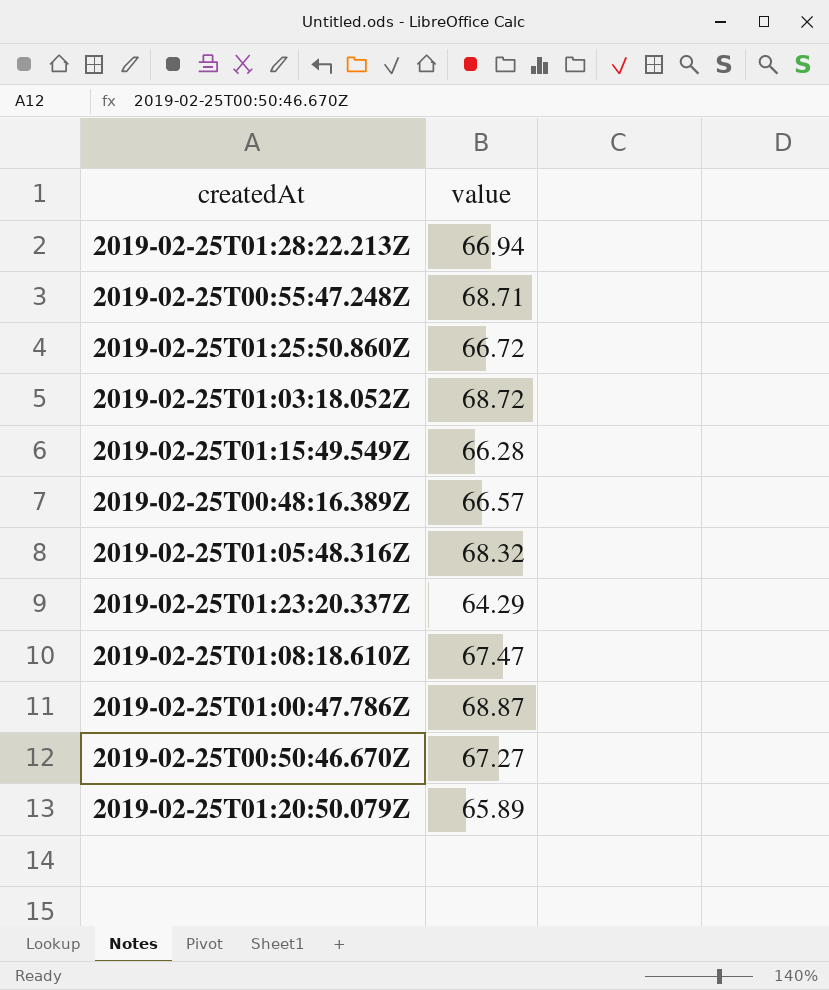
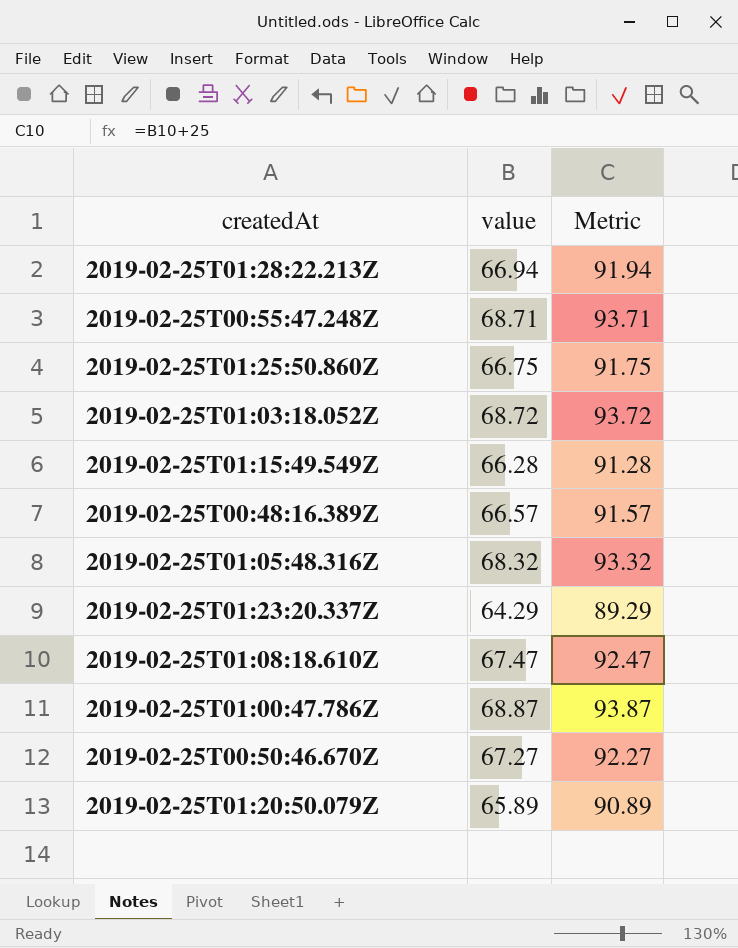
column Metric | formula: none -> [value] + 25
2019-02-25T01:25:50.860Z | value: 66.72 -> 66.75

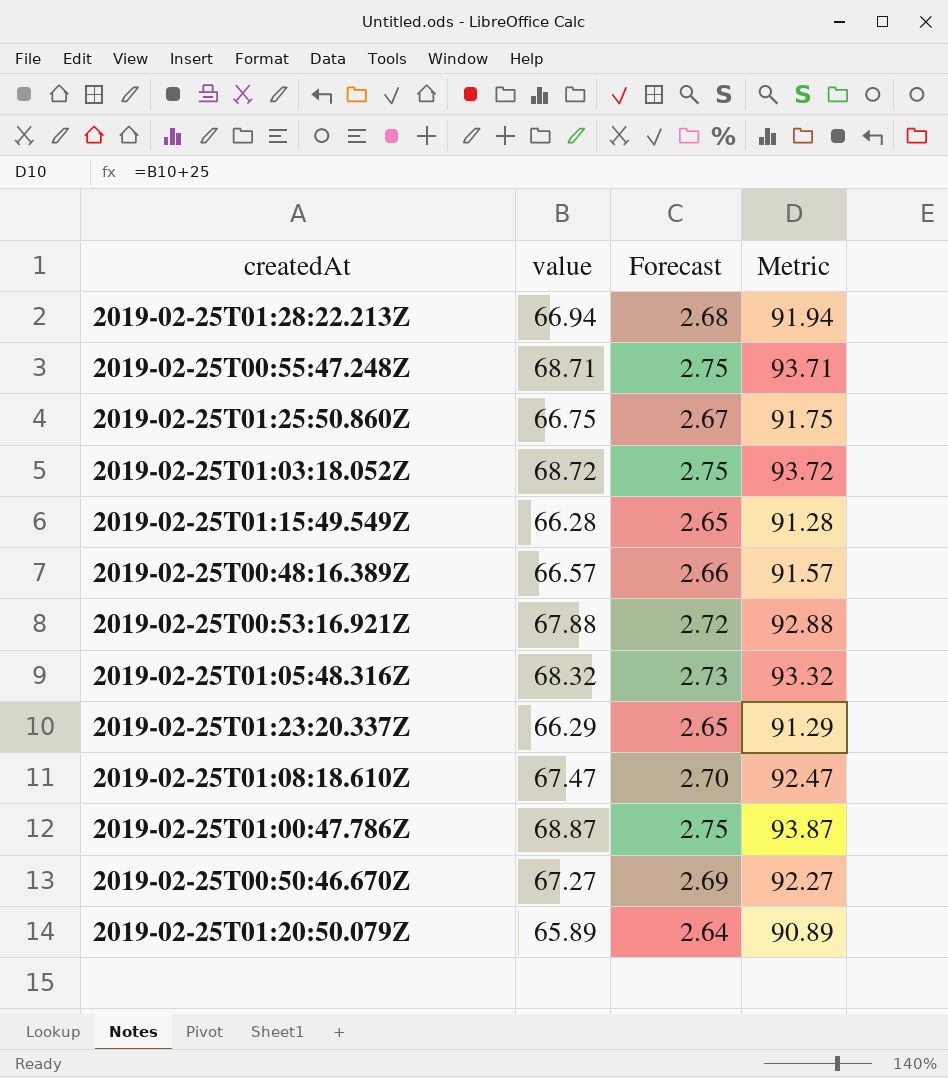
column Forecast | formula: none -> [value] * 0.04
row 2019-02-25T00:53:16.921Z: none -> 67.88 | 2.72 | 92.88
2019-02-25T01:23:20.337Z | value: 64.29 -> 66.29
2019-02-25T01:23:20.337Z | Metric: 89.29 -> 91.29

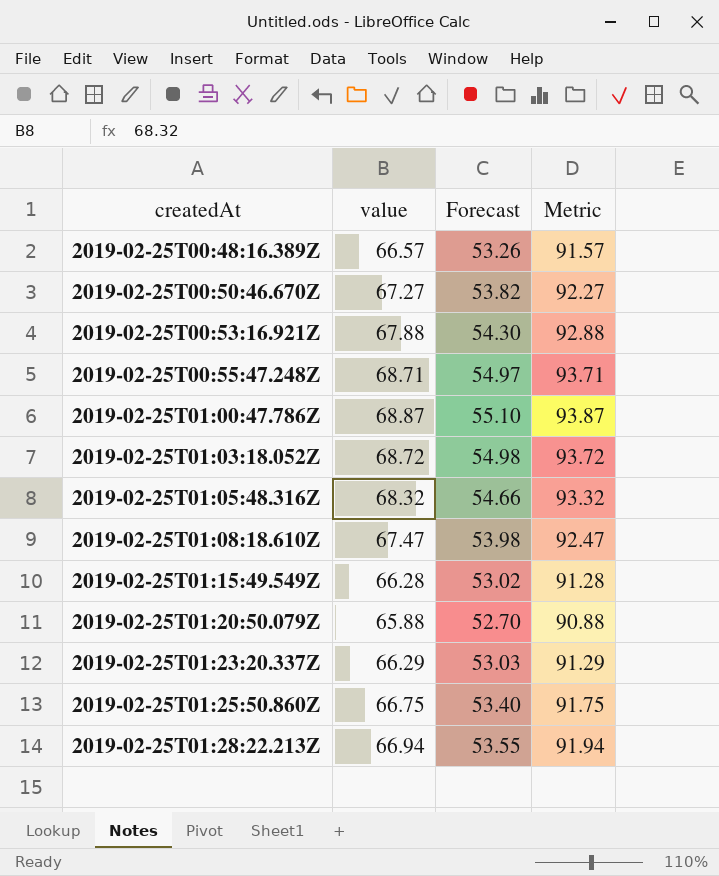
row order: none -> createdAt ascending
column Forecast | formula: [value] * 0.04 -> [value] * 0.8
2019-02-25T01:20:50.079Z | value: 65.89 -> 65.88
2019-02-25T01:20:50.079Z | Metric: 90.89 -> 90.88

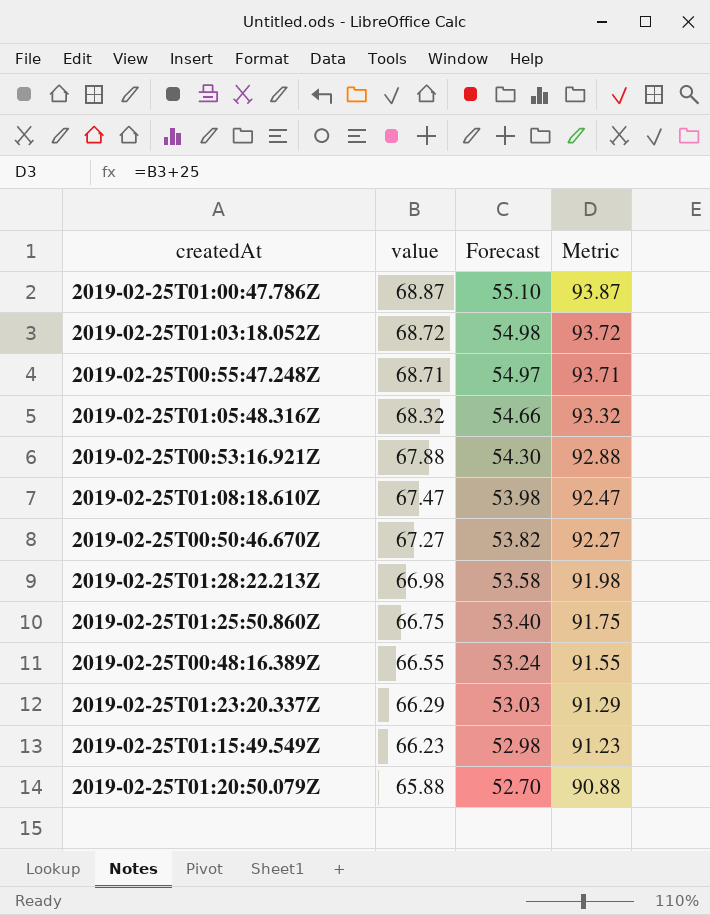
row order: createdAt ascending -> value descending
2019-02-25T01:28:22.213Z | value: 66.94 -> 66.98
2019-02-25T01:28:22.213Z | Forecast: 53.55 -> 53.58
2019-02-25T01:28:22.213Z | Metric: 91.94 -> 91.98
2019-02-25T00:48:16.389Z | value: 66.57 -> 66.55
2019-02-25T00:48:16.389Z | Forecast: 53.26 -> 53.24
2019-02-25T00:48:16.389Z | Metric: 91.57 -> 91.55
2019-02-25T01:15:49.549Z | value: 66.28 -> 66.23
2019-02-25T01:15:49.549Z | Forecast: 53.02 -> 52.98
2019-02-25T01:15:49.549Z | Metric: 91.28 -> 91.23

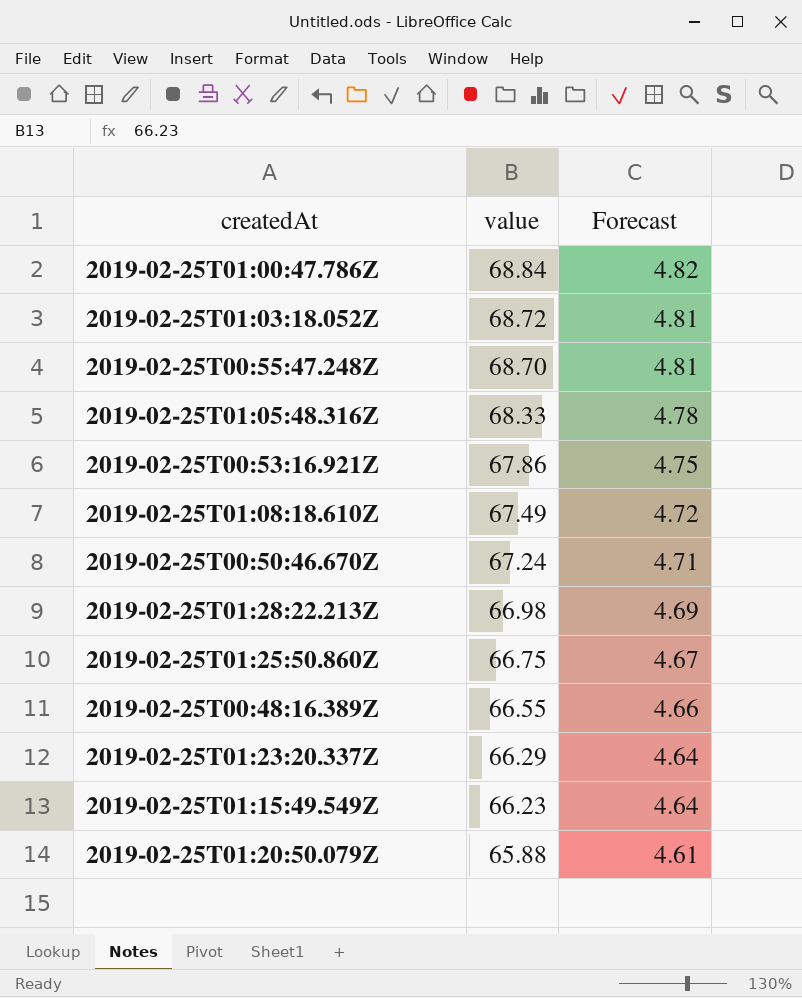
column Metric | formula: [value] + 25 -> none
column Forecast | formula: [value] * 0.8 -> [value] * 0.07
2019-02-25T01:00:47.786Z | value: 68.87 -> 68.84
2019-02-25T00:55:47.248Z | value: 68.71 -> 68.70
2019-02-25T01:05:48.316Z | value: 68.32 -> 68.33
2019-02-25T00:53:16.921Z | value: 67.88 -> 67.86
2019-02-25T01:08:18.610Z | value: 67.47 -> 67.49
2019-02-25T00:50:46.670Z | value: 67.27 -> 67.24

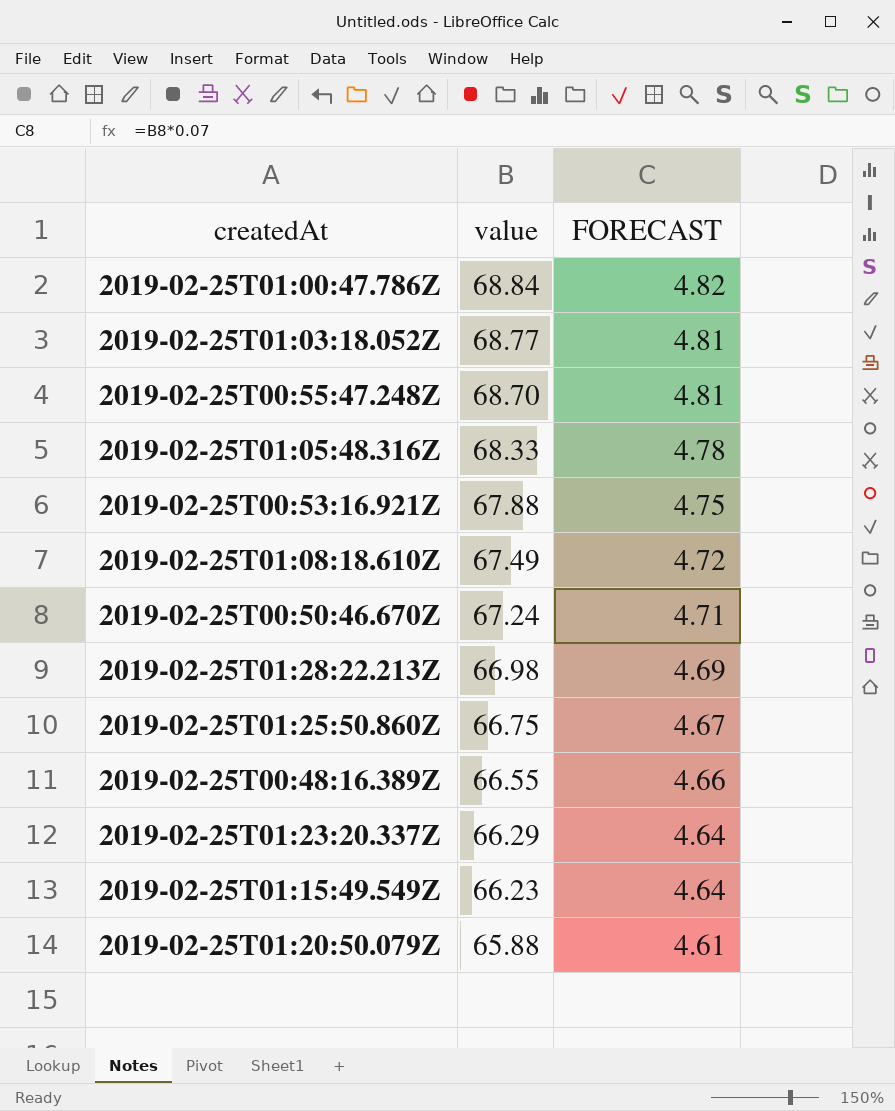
column name: Forecast -> FORECAST
2019-02-25T01:03:18.052Z | value: 68.72 -> 68.77
2019-02-25T00:53:16.921Z | value: 67.86 -> 67.88

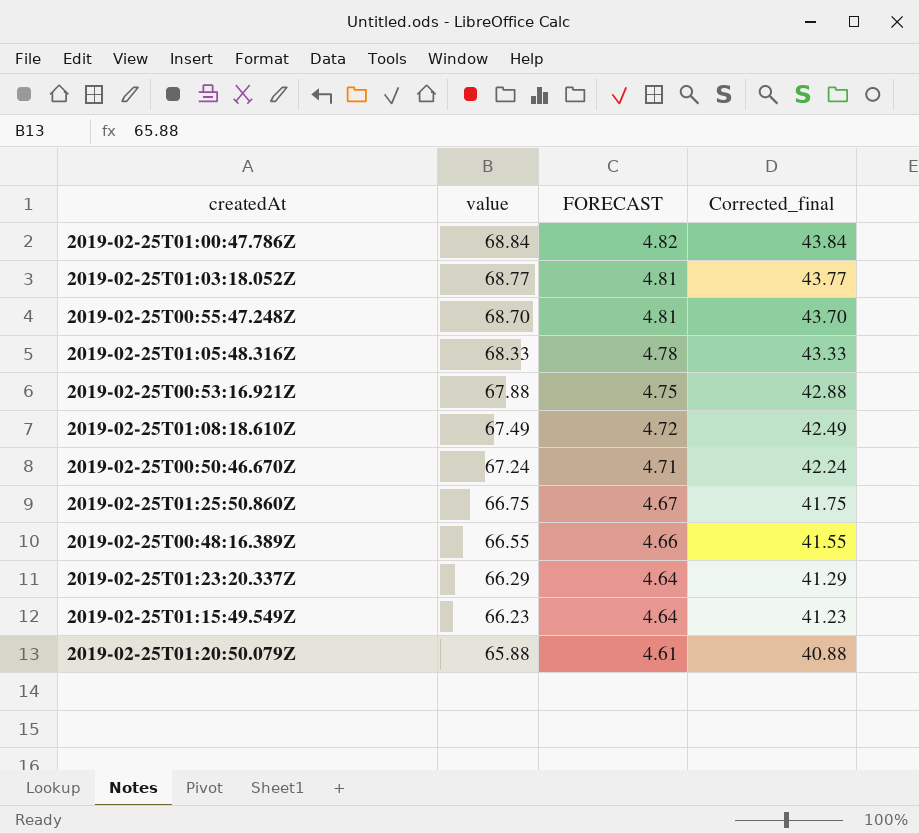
column Corrected_final | formula: none -> [value] - 25
row 2019-02-25T01:28:22.213Z: 66.98 | 4.69 -> none

